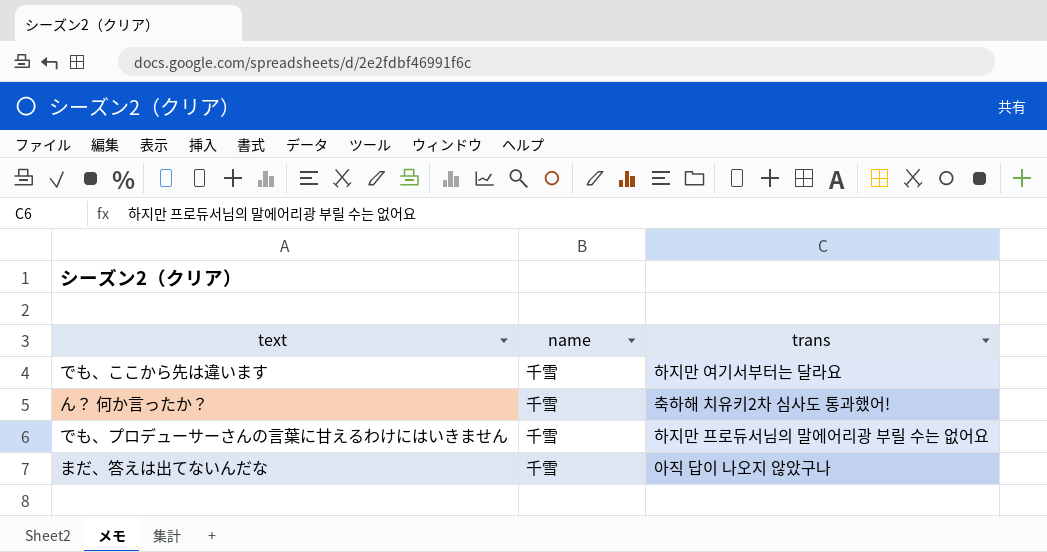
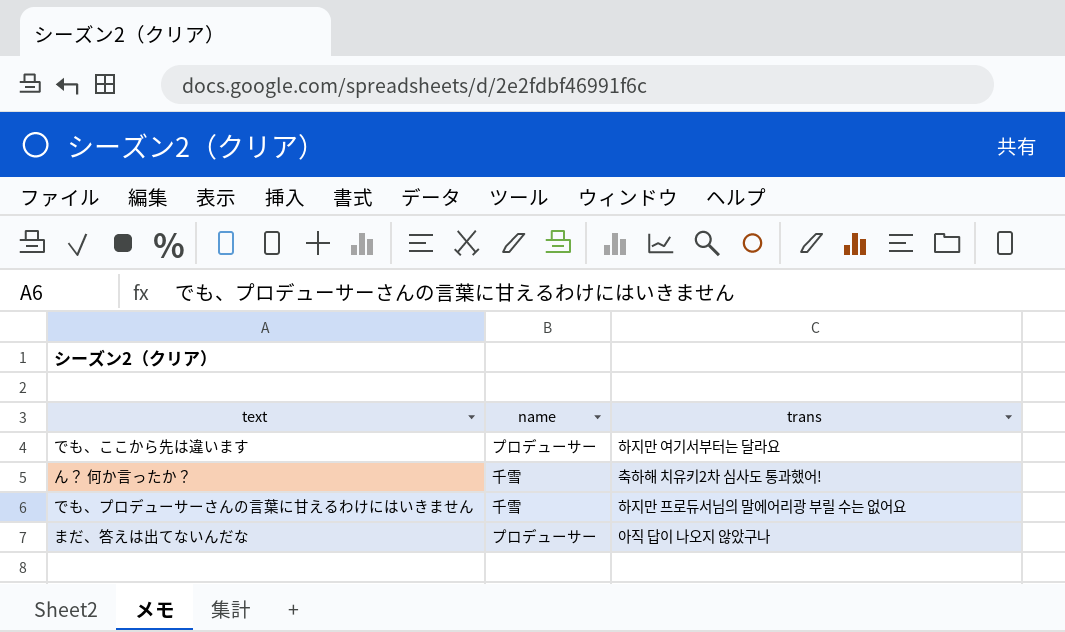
でも、ここから先は違います | name: 千雪 -> プロデューサー
まだ、答えは出てないんだな | name: 千雪 -> プロデューサー

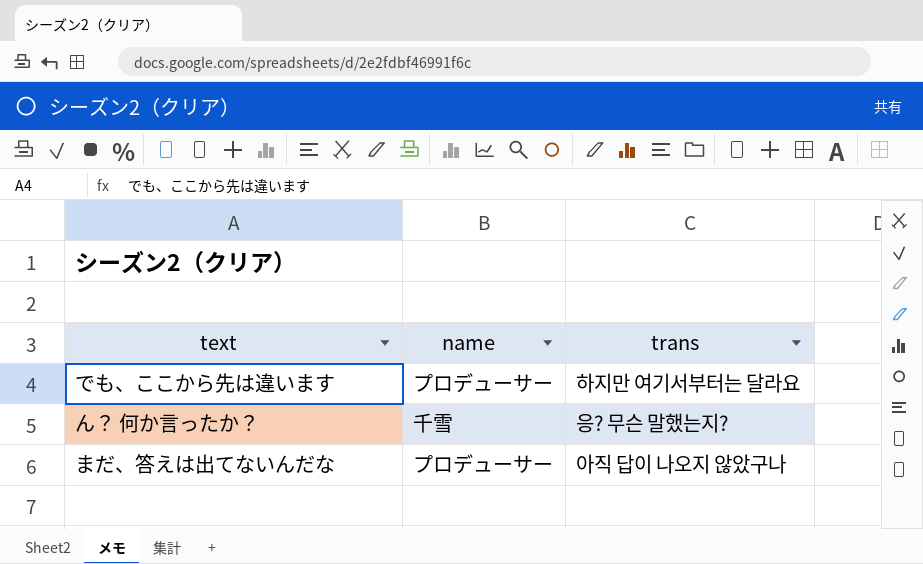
row でも、プロデューサーさんの言葉に甘えるわけにはいきません: 千雪 | 하지만 프로듀서님의 말에어리광 부릴 수는 없어요 -> none
ん？ 何か言ったか？ | trans: 축하해 치유키2차 심사도 통과했어! -> 응? 무슨 말했는지?

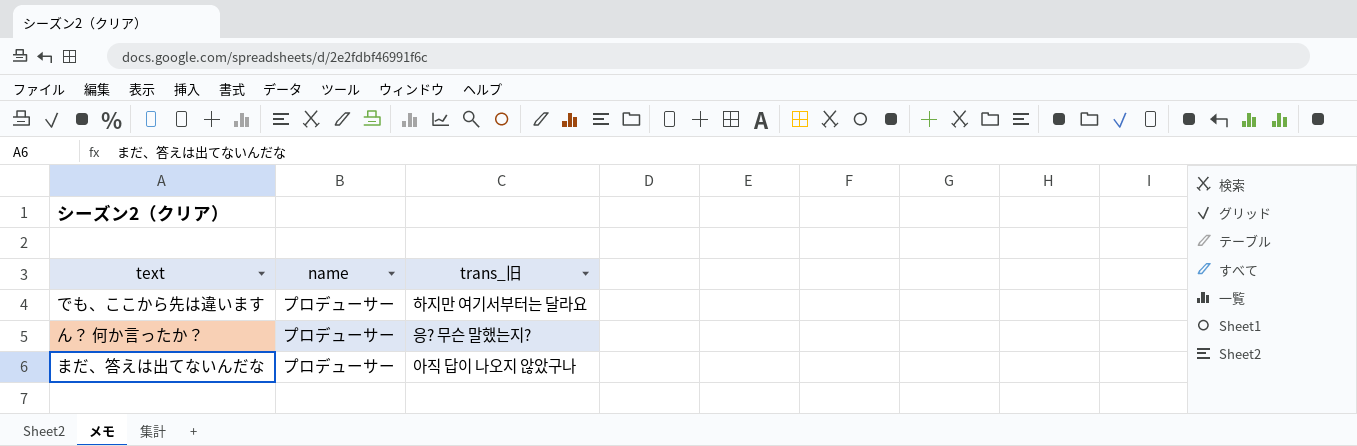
column name: trans -> trans_旧
ん？ 何か言ったか？ | name: 千雪 -> プロデューサー

